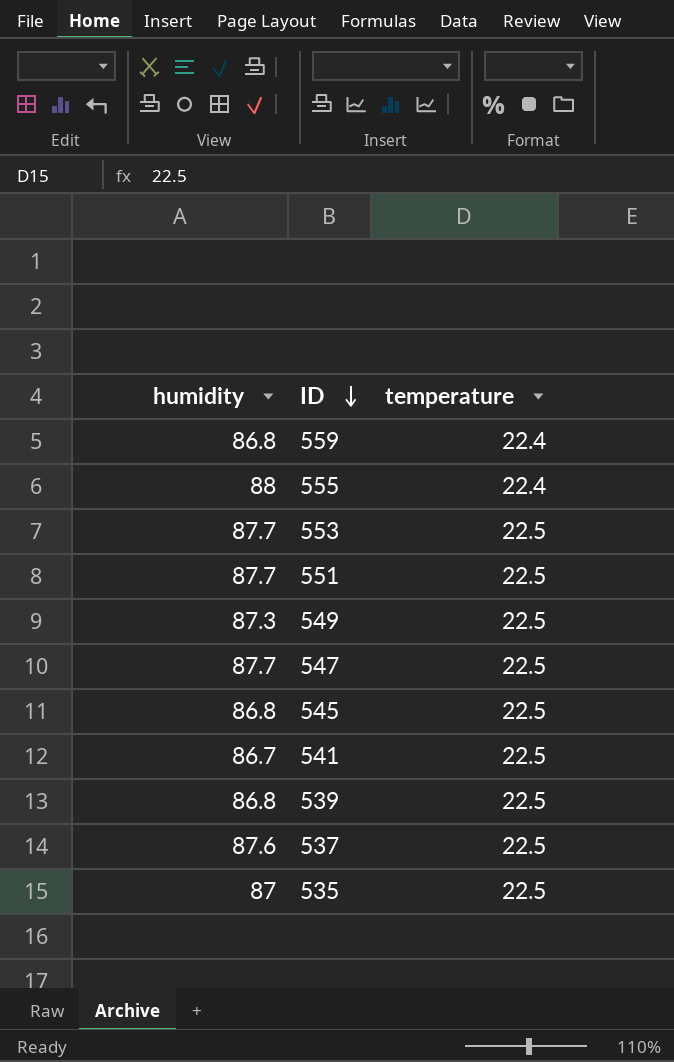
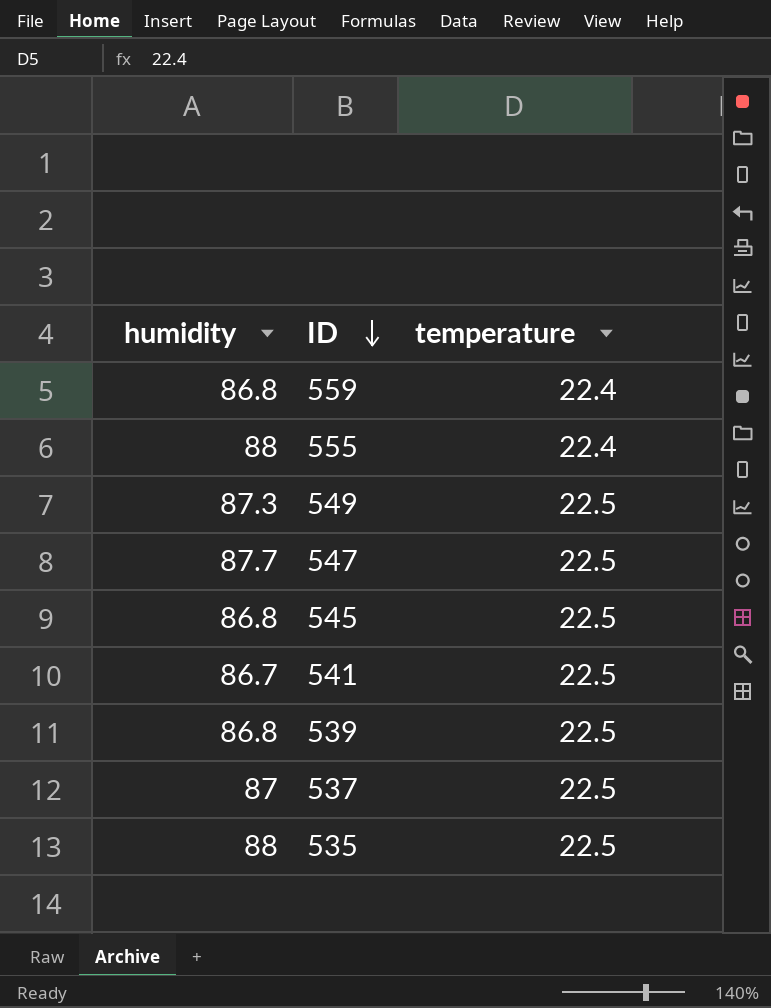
row 553: 87.7 | 22.5 -> none
row 551: 87.7 | 22.5 -> none
537 | humidity: 87.6 -> 87
535 | humidity: 87 -> 88

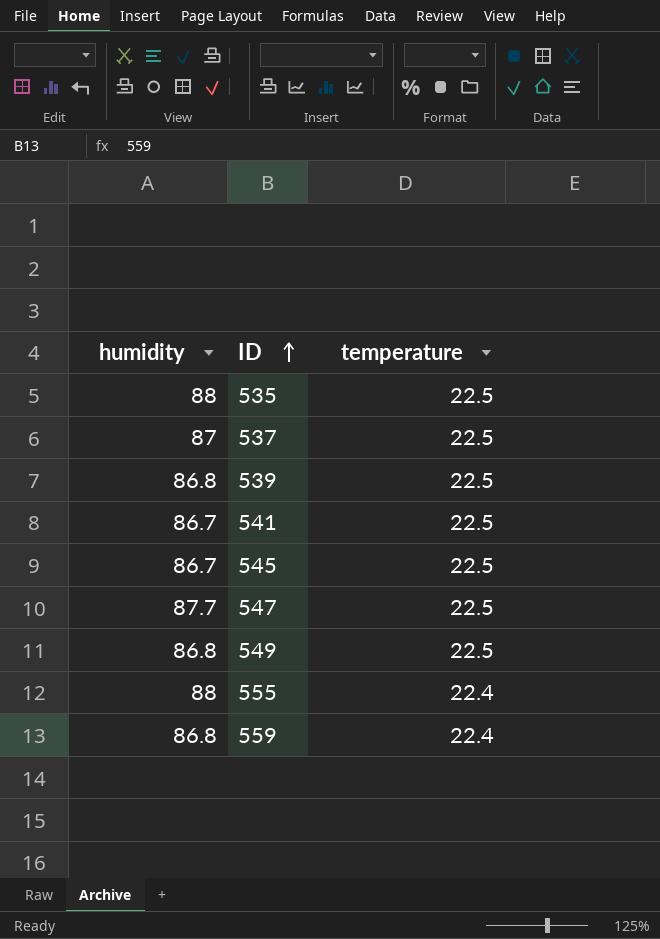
row order: ID descending -> ID ascending
545 | humidity: 86.8 -> 86.7
549 | humidity: 87.3 -> 86.8

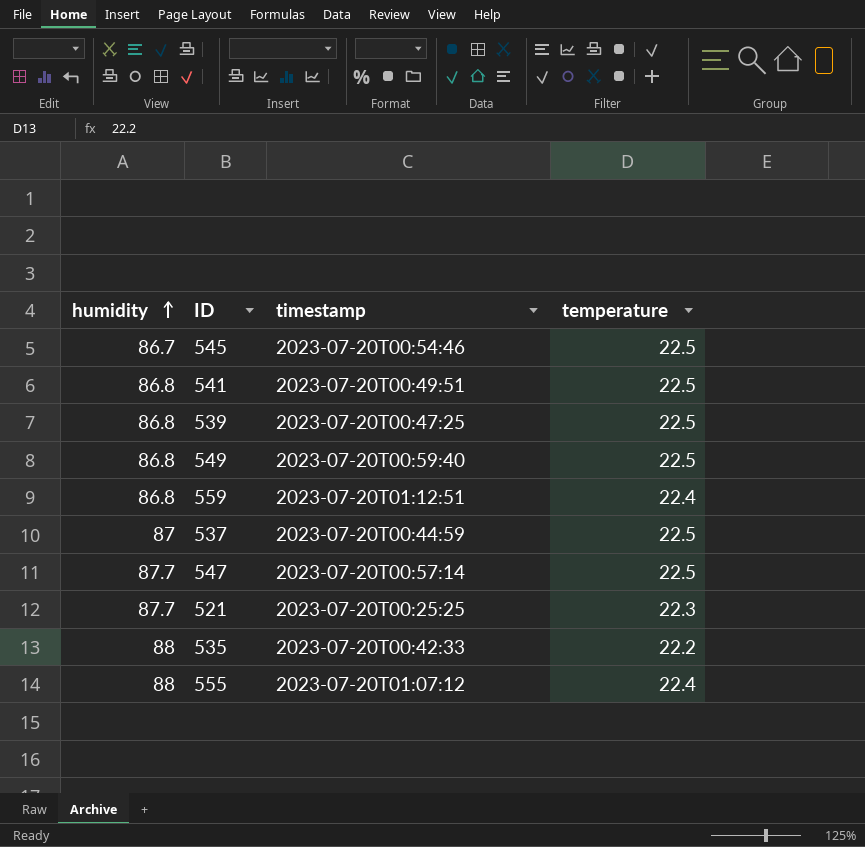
row order: ID ascending -> humidity ascending
column timestamp | position: none -> 3
541 | humidity: 86.7 -> 86.8
row 521: none -> 87.7 | 2023-07-20T00:25:25 | 22.3
535 | temperature: 22.5 -> 22.2

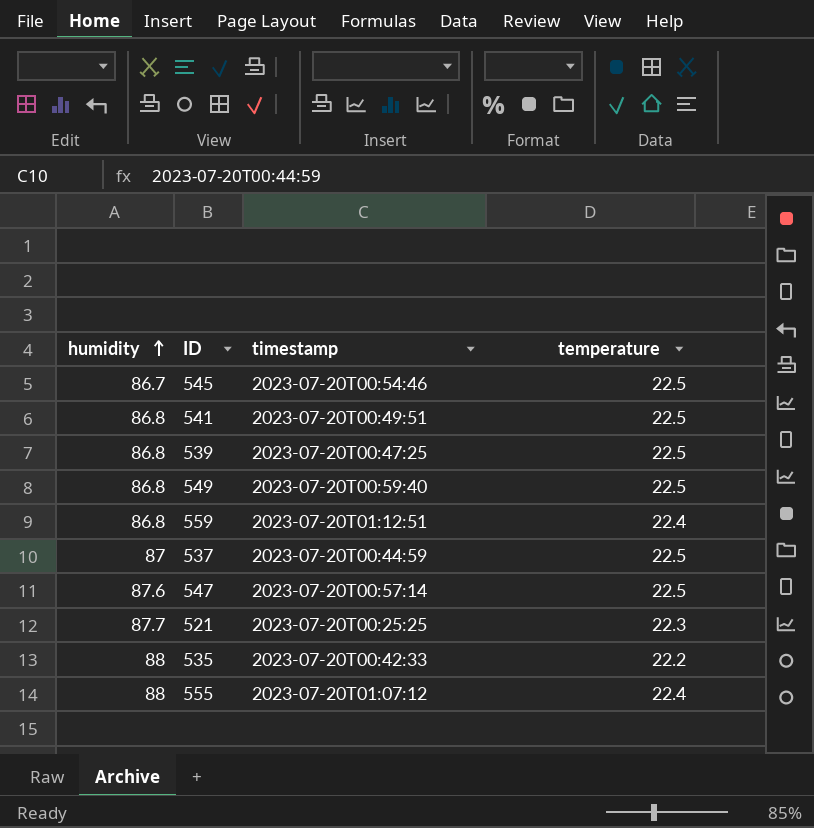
547 | humidity: 87.7 -> 87.6

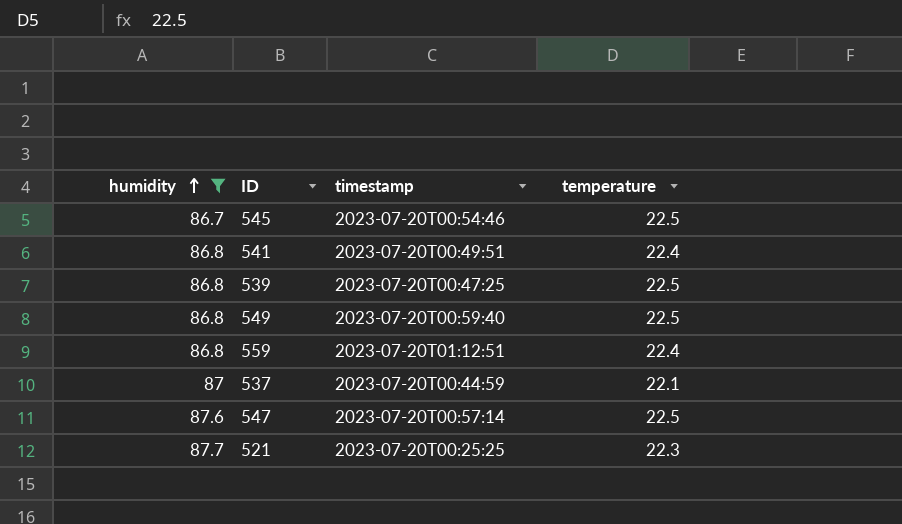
filter: none -> humidity != 88
541 | temperature: 22.5 -> 22.4
537 | temperature: 22.5 -> 22.1

